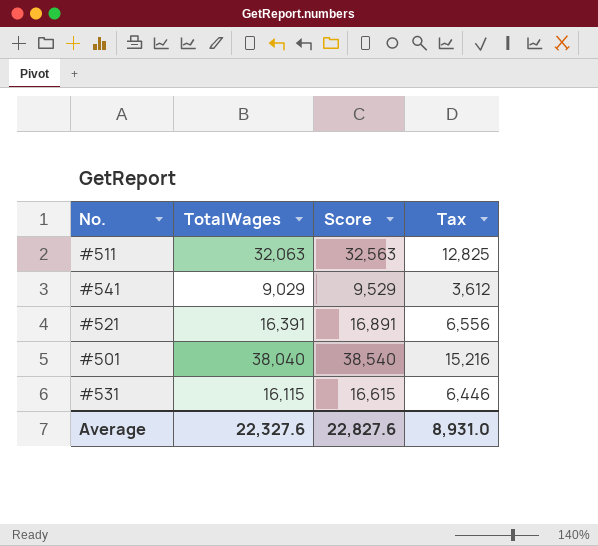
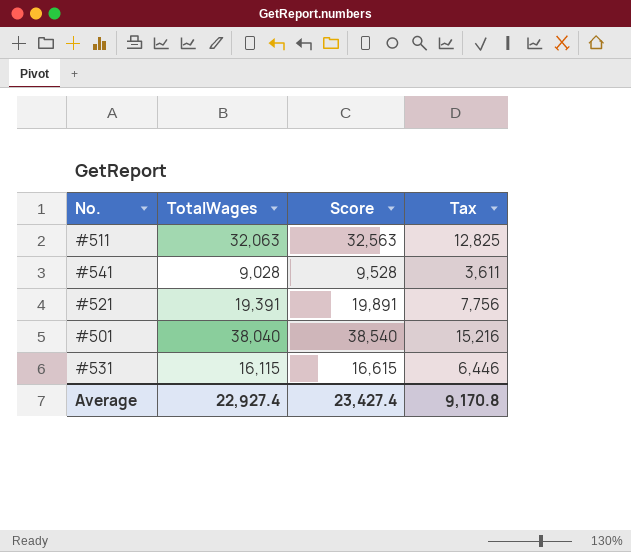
#541 | TotalWages: 9,029 -> 9,028
#541 | Score: 9,529 -> 9,528
#541 | Tax: 3,612 -> 3,611
#521 | TotalWages: 16,391 -> 19,391
#521 | Score: 16,891 -> 19,891
#521 | Tax: 6,556 -> 7,756
Average | TotalWages: 22,327.6 -> 22,927.4
Average | Score: 22,827.6 -> 23,427.4
Average | Tax: 8,931.0 -> 9,170.8

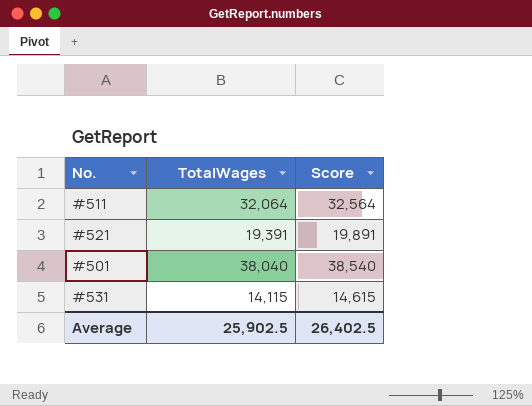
column Tax | formula: [TotalWages] * 0.4 -> none
row #541: 9,028 | 9,528 | 3,611 -> none
#511 | TotalWages: 32,063 -> 32,064
#511 | Score: 32,563 -> 32,564
#531 | TotalWages: 16,115 -> 14,115
#531 | Score: 16,615 -> 14,615
Average | TotalWages: 22,927.4 -> 25,902.5
Average | Score: 23,427.4 -> 26,402.5

